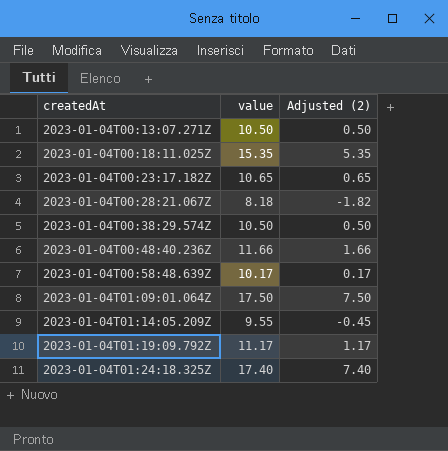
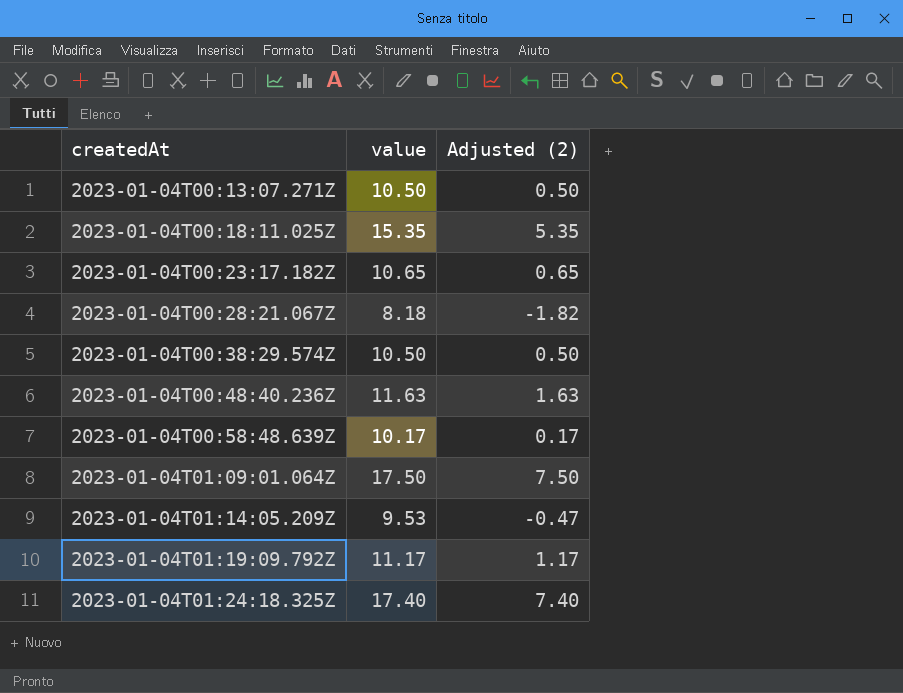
2023-01-04T00:48:40.236Z | value: 11.66 -> 11.63
2023-01-04T00:48:40.236Z | Adjusted (2): 1.66 -> 1.63
2023-01-04T01:14:05.209Z | value: 9.55 -> 9.53
2023-01-04T01:14:05.209Z | Adjusted (2): -0.45 -> -0.47

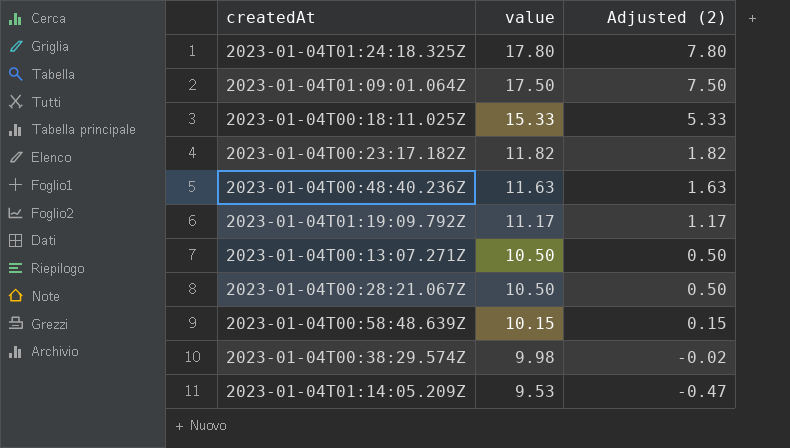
row order: createdAt ascending -> value descending
2023-01-04T01:24:18.325Z | value: 17.40 -> 17.80
2023-01-04T01:24:18.325Z | Adjusted (2): 7.40 -> 7.80
2023-01-04T00:18:11.025Z | value: 15.35 -> 15.33
2023-01-04T00:18:11.025Z | Adjusted (2): 5.35 -> 5.33
2023-01-04T00:23:17.182Z | value: 10.65 -> 11.82
2023-01-04T00:23:17.182Z | Adjusted (2): 0.65 -> 1.82
2023-01-04T00:28:21.067Z | value: 8.18 -> 10.50
2023-01-04T00:28:21.067Z | Adjusted (2): -1.82 -> 0.50
2023-01-04T00:58:48.639Z | value: 10.17 -> 10.15
2023-01-04T00:58:48.639Z | Adjusted (2): 0.17 -> 0.15
2023-01-04T00:38:29.574Z | value: 10.50 -> 9.98
2023-01-04T00:38:29.574Z | Adjusted (2): 0.50 -> -0.02

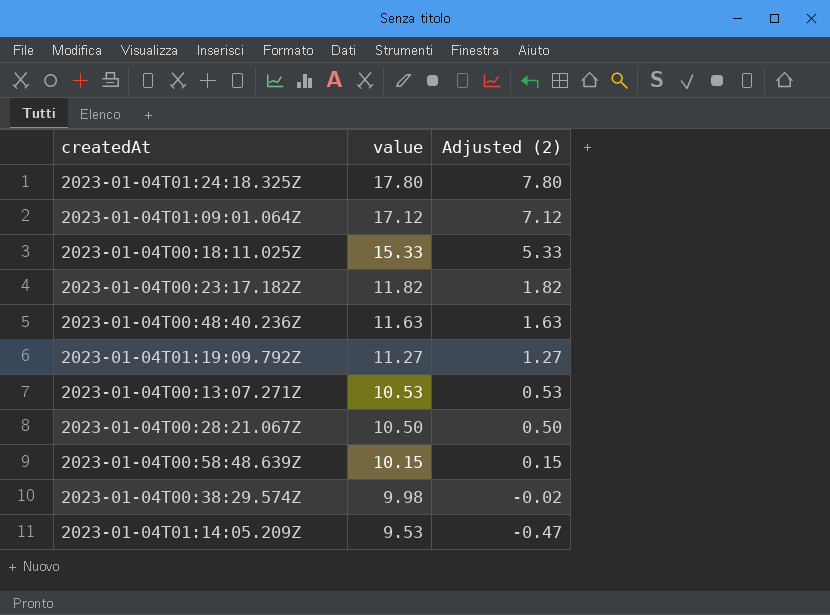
2023-01-04T01:09:01.064Z | value: 17.50 -> 17.12
2023-01-04T01:09:01.064Z | Adjusted (2): 7.50 -> 7.12
2023-01-04T01:19:09.792Z | value: 11.17 -> 11.27
2023-01-04T01:19:09.792Z | Adjusted (2): 1.17 -> 1.27
2023-01-04T00:13:07.271Z | value: 10.50 -> 10.53
2023-01-04T00:13:07.271Z | Adjusted (2): 0.50 -> 0.53

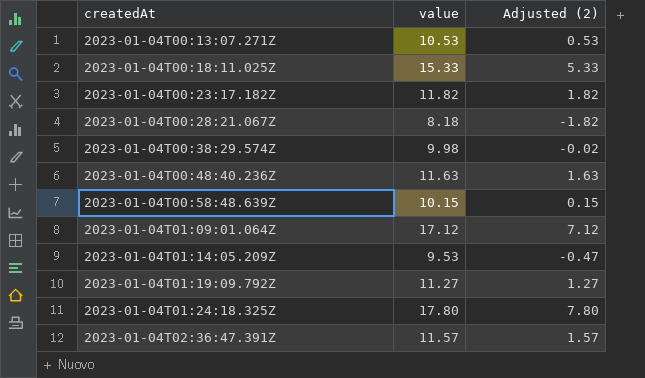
row order: value descending -> createdAt ascending
2023-01-04T00:28:21.067Z | value: 10.50 -> 8.18
2023-01-04T00:28:21.067Z | Adjusted (2): 0.50 -> -1.82
row 2023-01-04T02:36:47.391Z: none -> 11.57 | 1.57

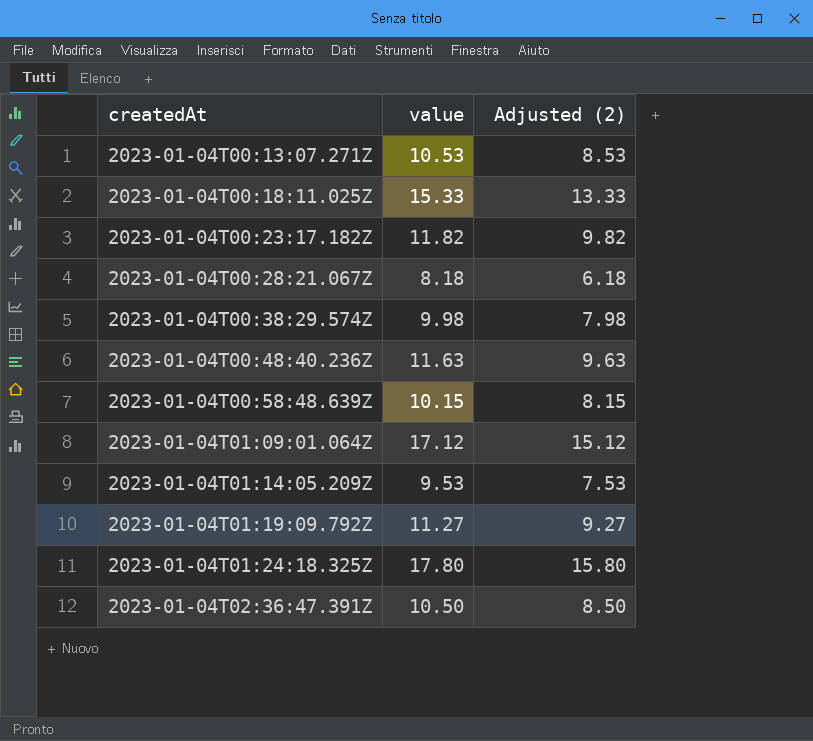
column Adjusted (2) | formula: [value] - 10 -> [value] - 2
2023-01-04T02:36:47.391Z | value: 11.57 -> 10.50

